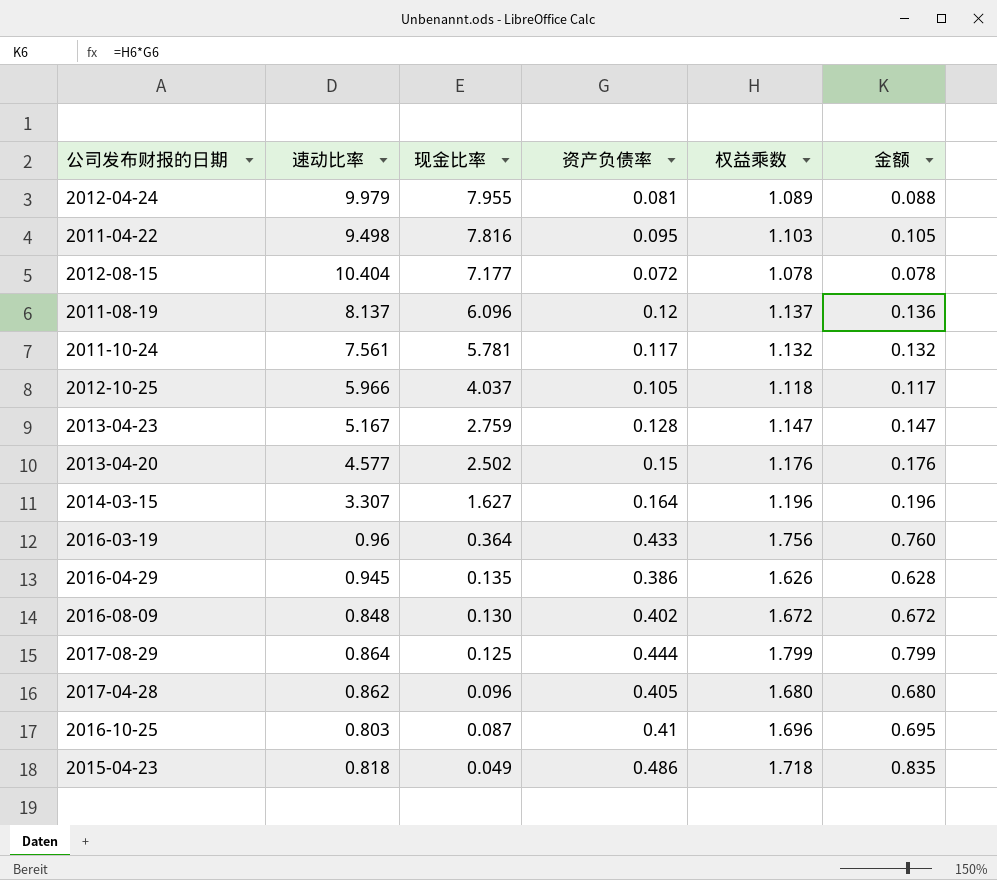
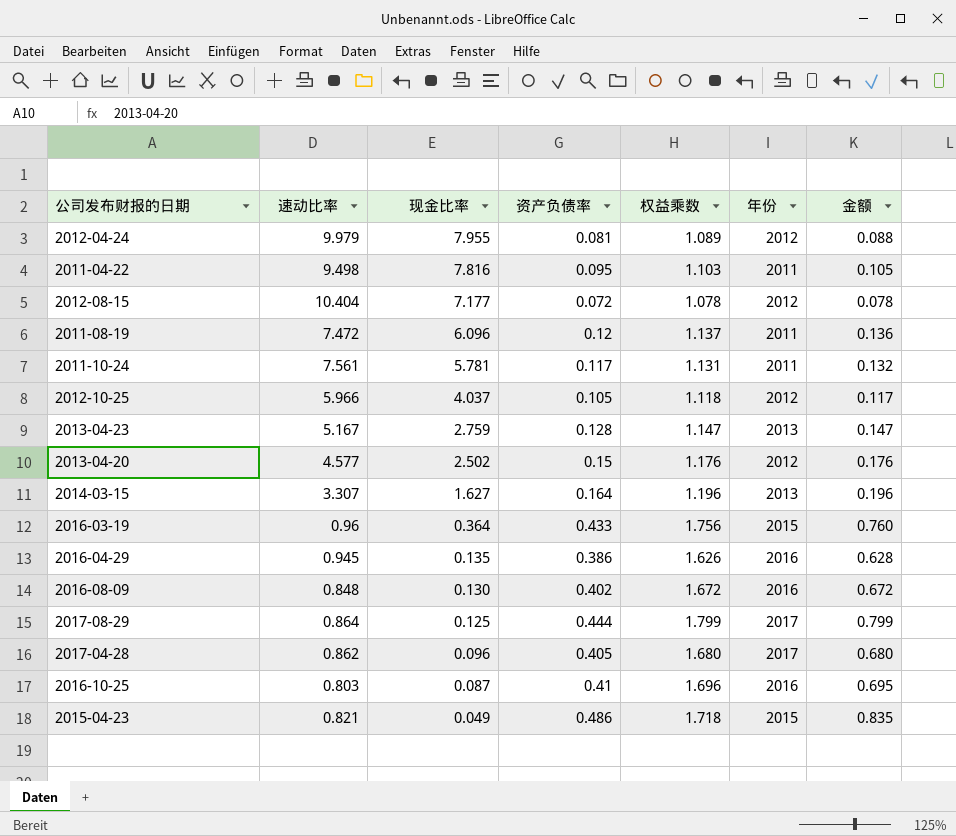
column 年份 | position: none -> 6
2011-08-19 | 速动比率: 8.137 -> 7.472
2011-10-24 | 权益乘数: 1.132 -> 1.131
2015-04-23 | 速动比率: 0.818 -> 0.821

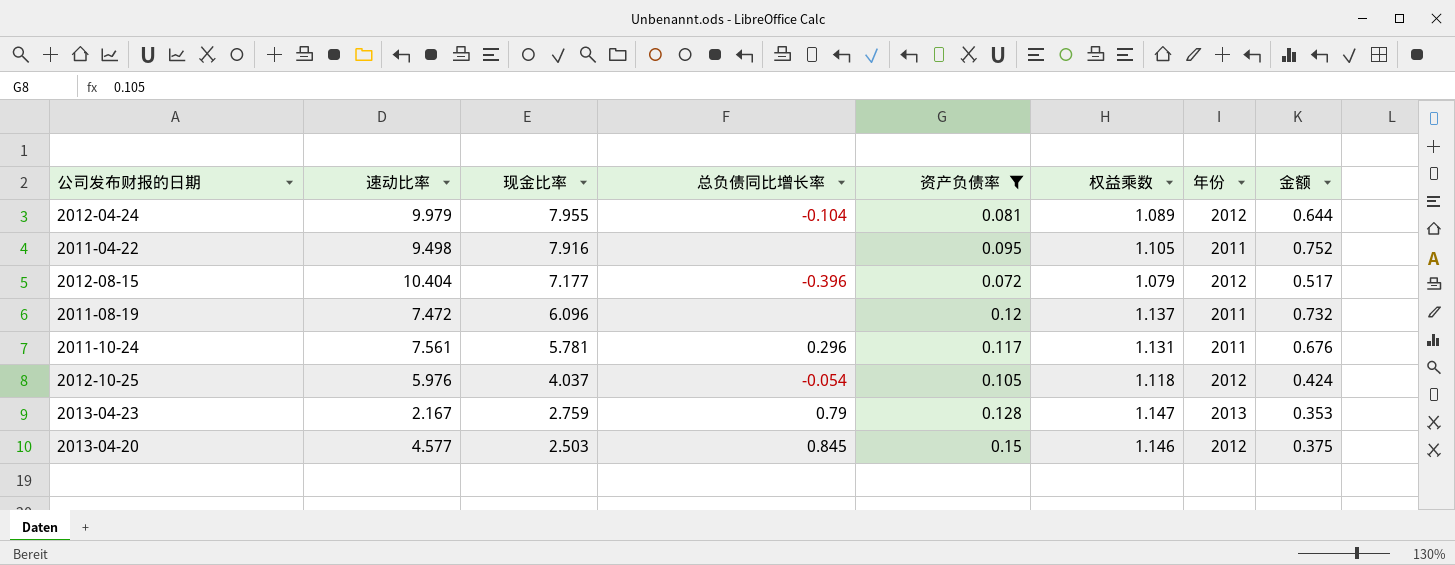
filter: none -> 资产负债率 <= 0.15
column 总负债同比增长率 | position: none -> 4
column 金额 | formula: [资产负债率] * [权益乘数] -> [现金比率] * [资产负债率]
2011-04-22 | 现金比率: 7.816 -> 7.916
2011-04-22 | 权益乘数: 1.103 -> 1.105
2012-08-15 | 权益乘数: 1.078 -> 1.079
2012-10-25 | 速动比率: 5.966 -> 5.976
2013-04-23 | 速动比率: 5.167 -> 2.167
2013-04-20 | 现金比率: 2.502 -> 2.503
2013-04-20 | 权益乘数: 1.176 -> 1.146

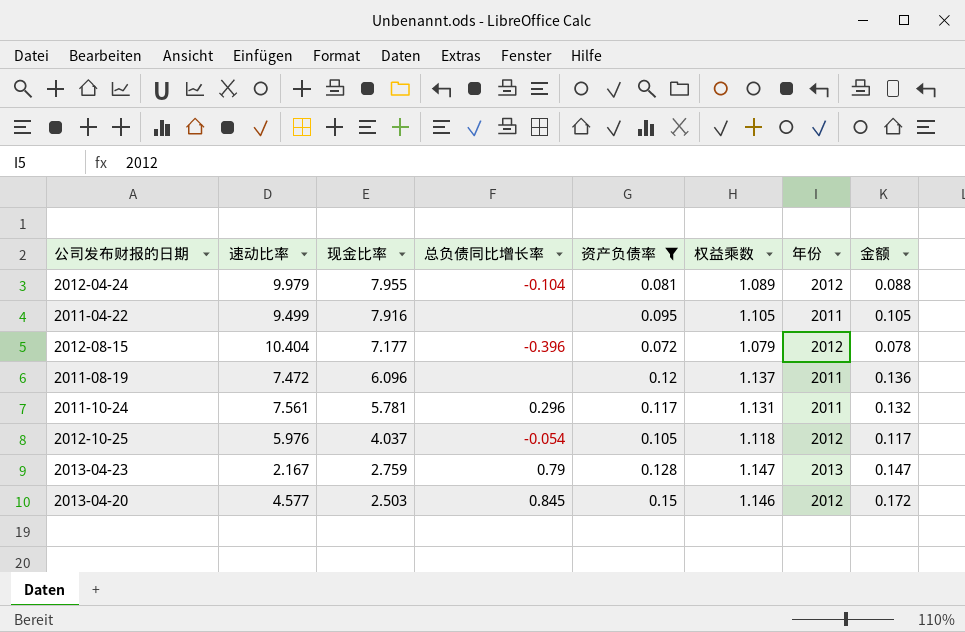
column 金额 | formula: [现金比率] * [资产负债率] -> [资产负债率] * [权益乘数]
2011-04-22 | 速动比率: 9.498 -> 9.499

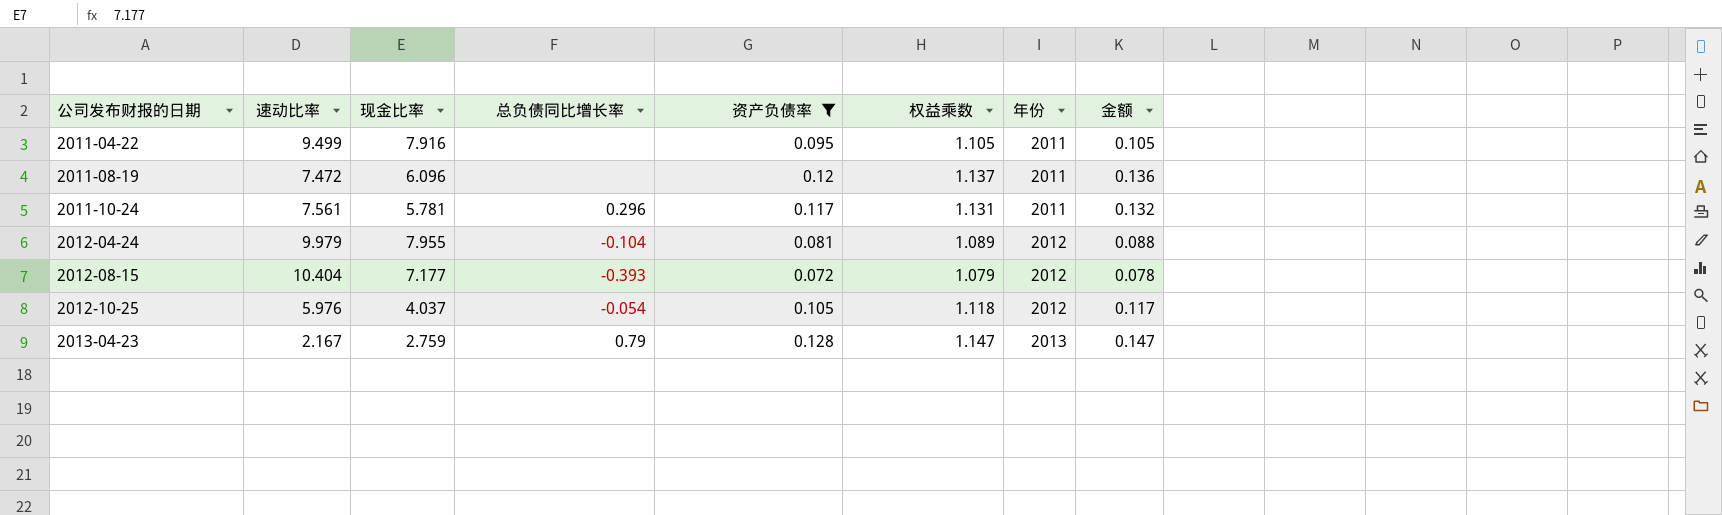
row order: 现金比率 descending -> 公司发布财报的日期 ascending
row 2013-04-20: 4.577 | 2.503 | 0.845 | 0.15 | 1.146 | 2012 | 0.172 -> none
2012-08-15 | 总负债同比增长率: -0.396 -> -0.393

